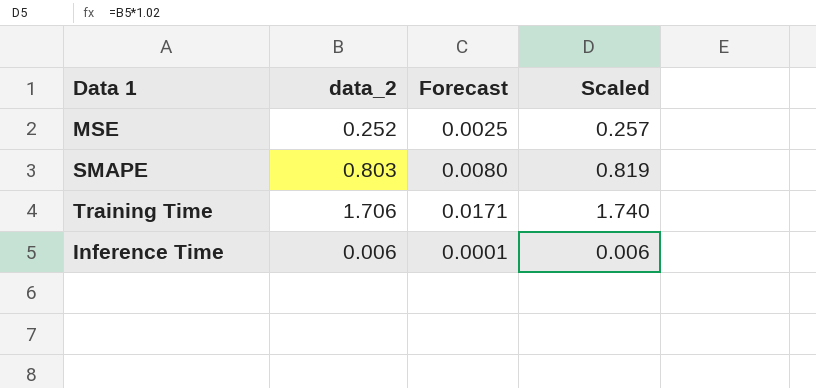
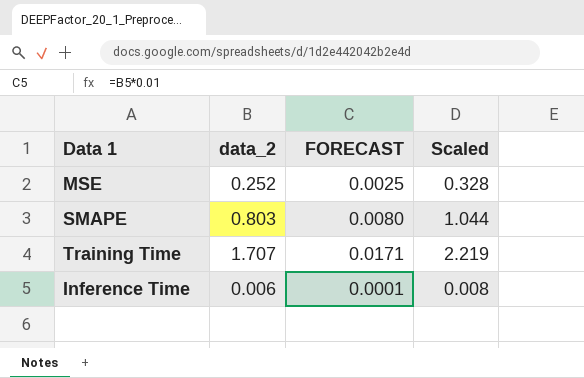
column name: Forecast -> FORECAST
column Scaled | formula: [data_2] * 1.02 -> [data_2] * 1.3
Training Time | data_2: 1.706 -> 1.707

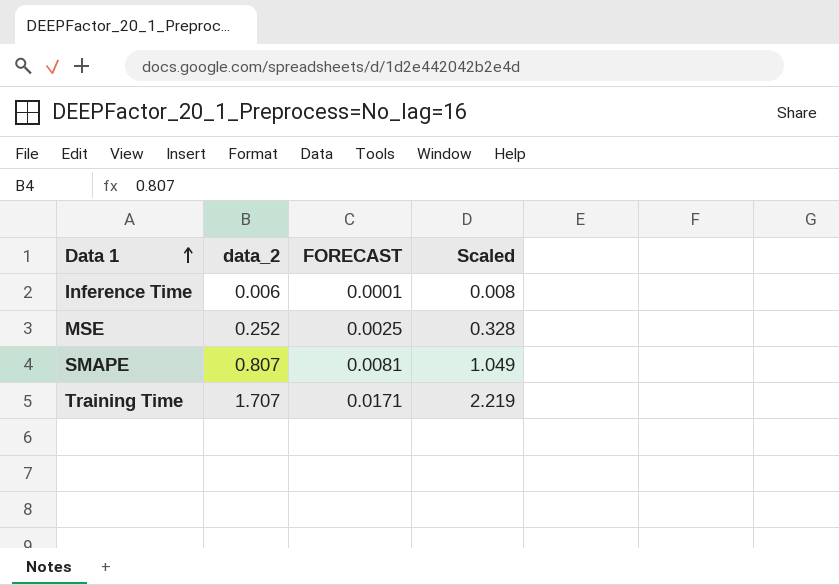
row order: none -> Data 1 ascending
SMAPE | data_2: 0.803 -> 0.807
SMAPE | FORECAST: 0.0080 -> 0.0081
SMAPE | Scaled: 1.044 -> 1.049

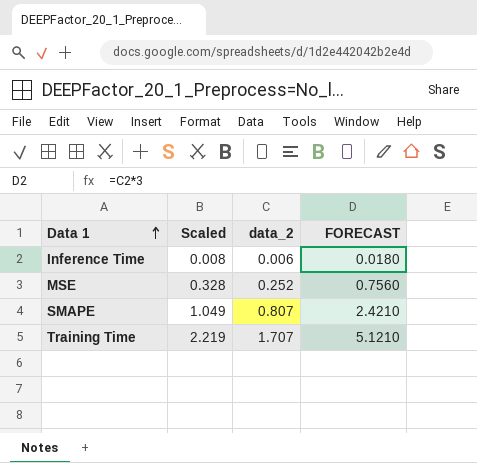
column Scaled | position: 4 -> 2
column FORECAST | formula: [data_2] * 0.01 -> [data_2] * 3

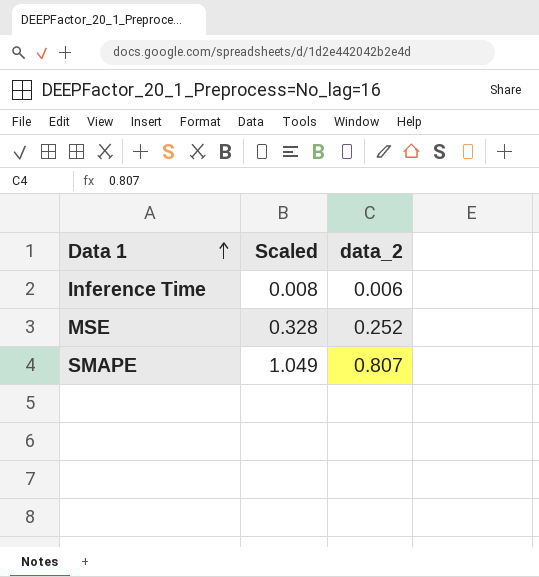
column FORECAST | formula: [data_2] * 3 -> none
row Training Time: 2.219 | 1.707 | 5.1210 -> none

